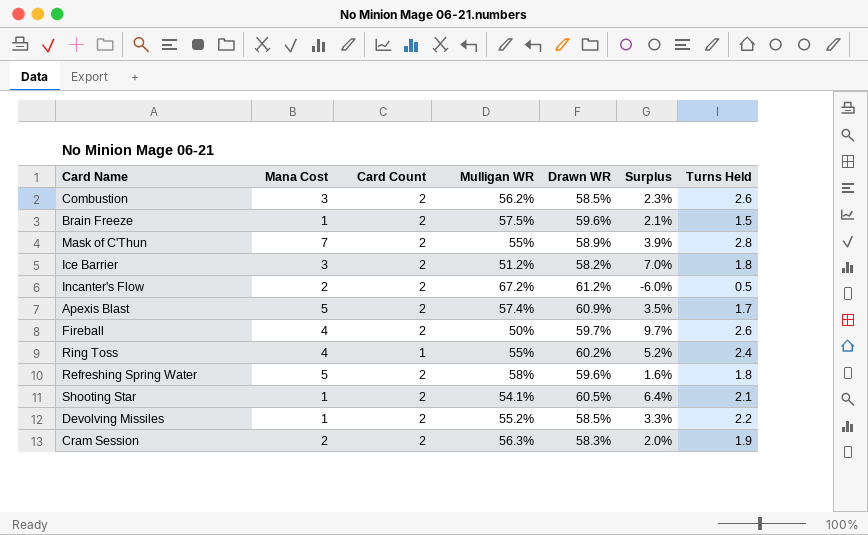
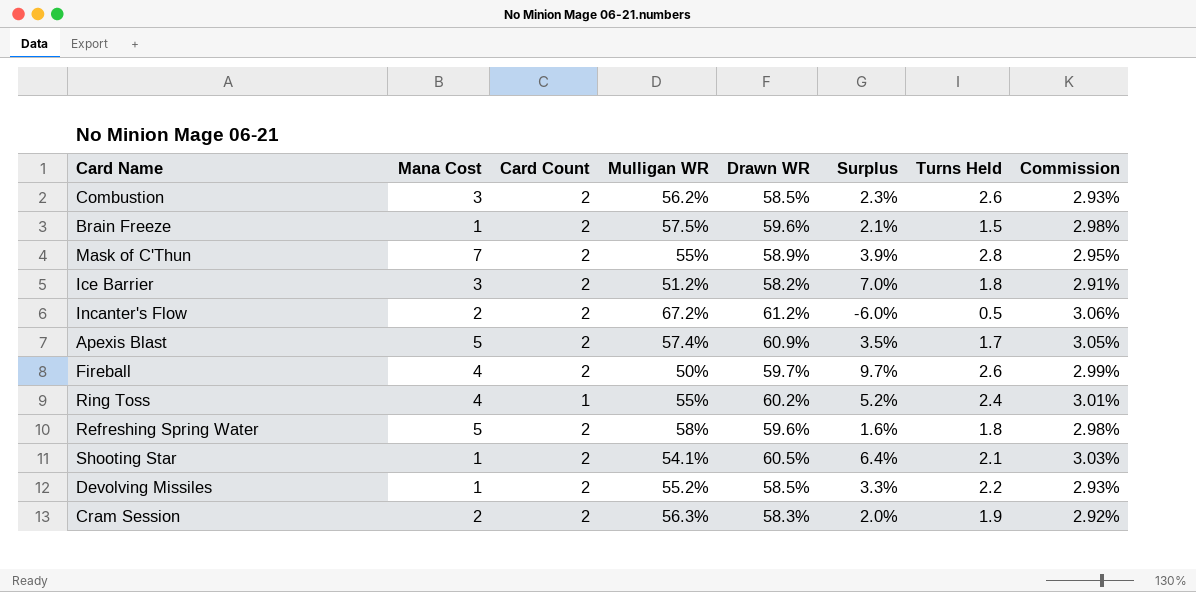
column Commission | formula: none -> [Drawn WR] * 0.05

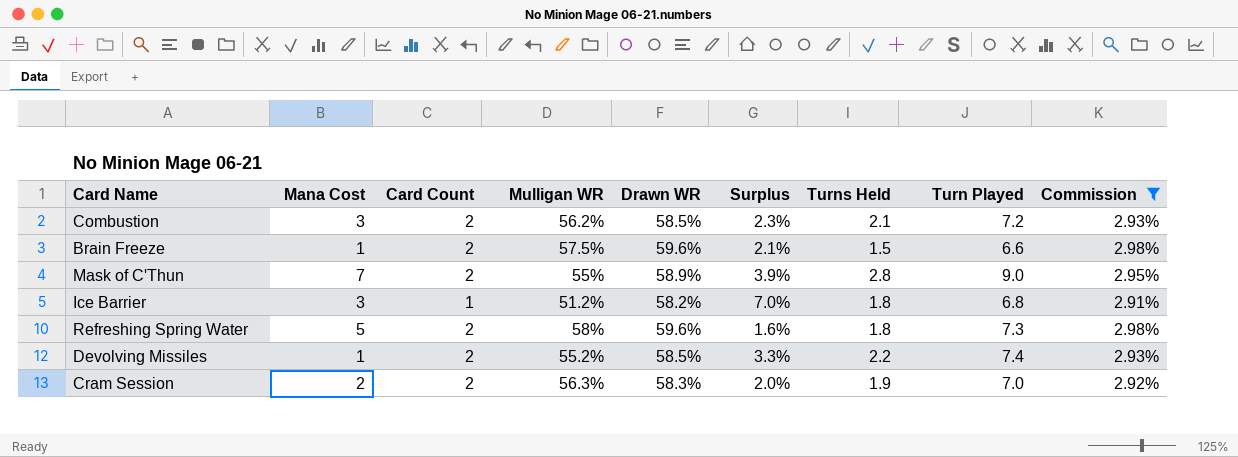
filter: none -> Commission <= 2.98%
column Turn Played | position: none -> 8
Combustion | Turns Held: 2.6 -> 2.1
Ice Barrier | Card Count: 2 -> 1

